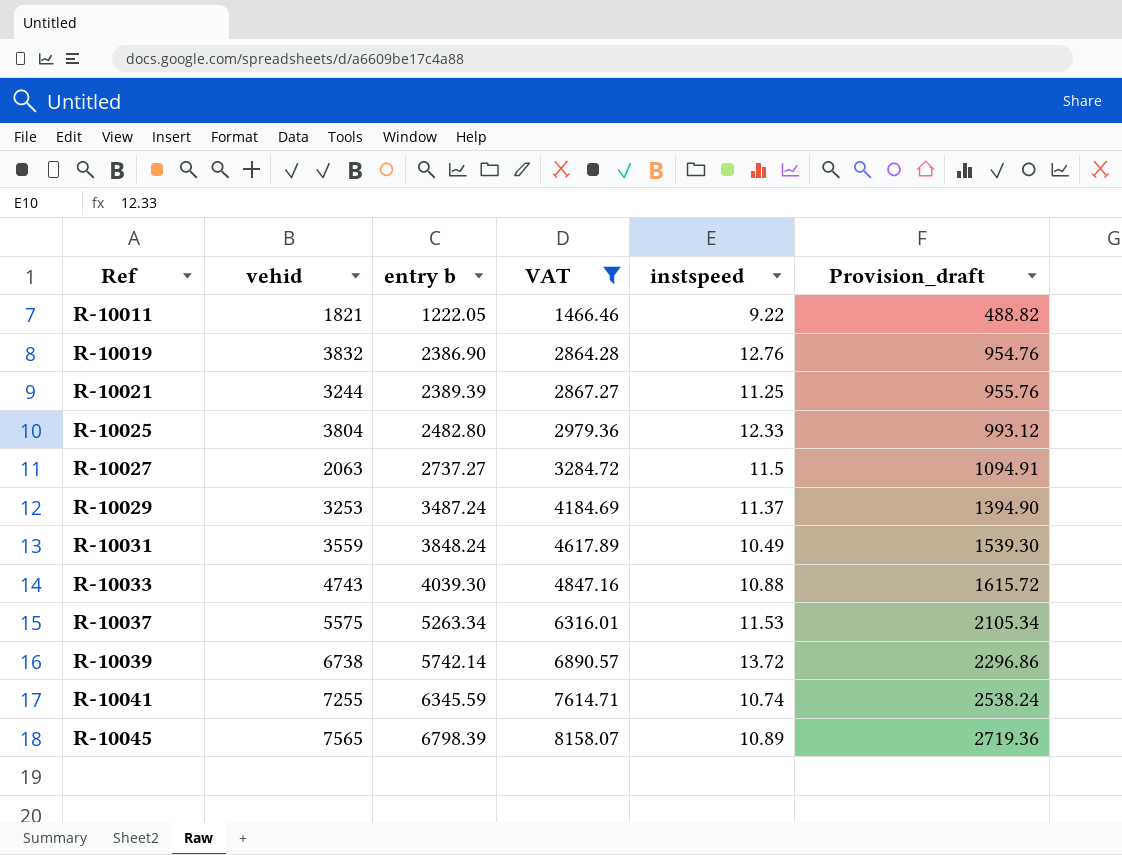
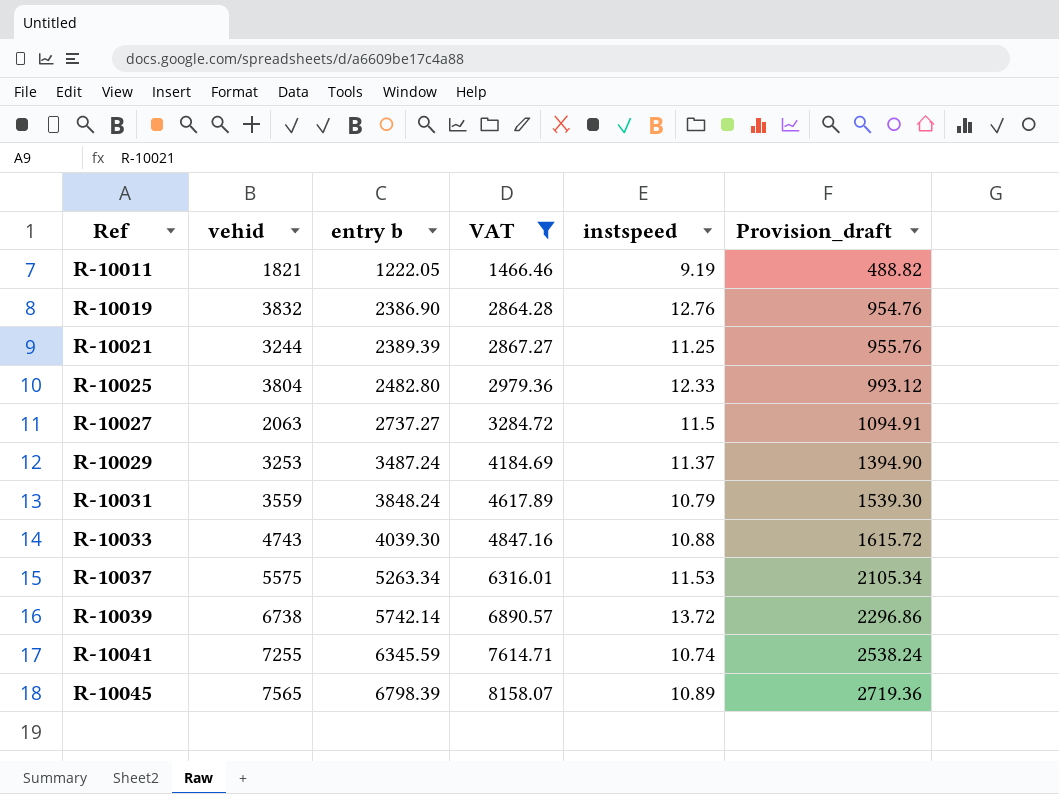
R-10011 | instspeed: 9.22 -> 9.19
R-10031 | instspeed: 10.49 -> 10.79

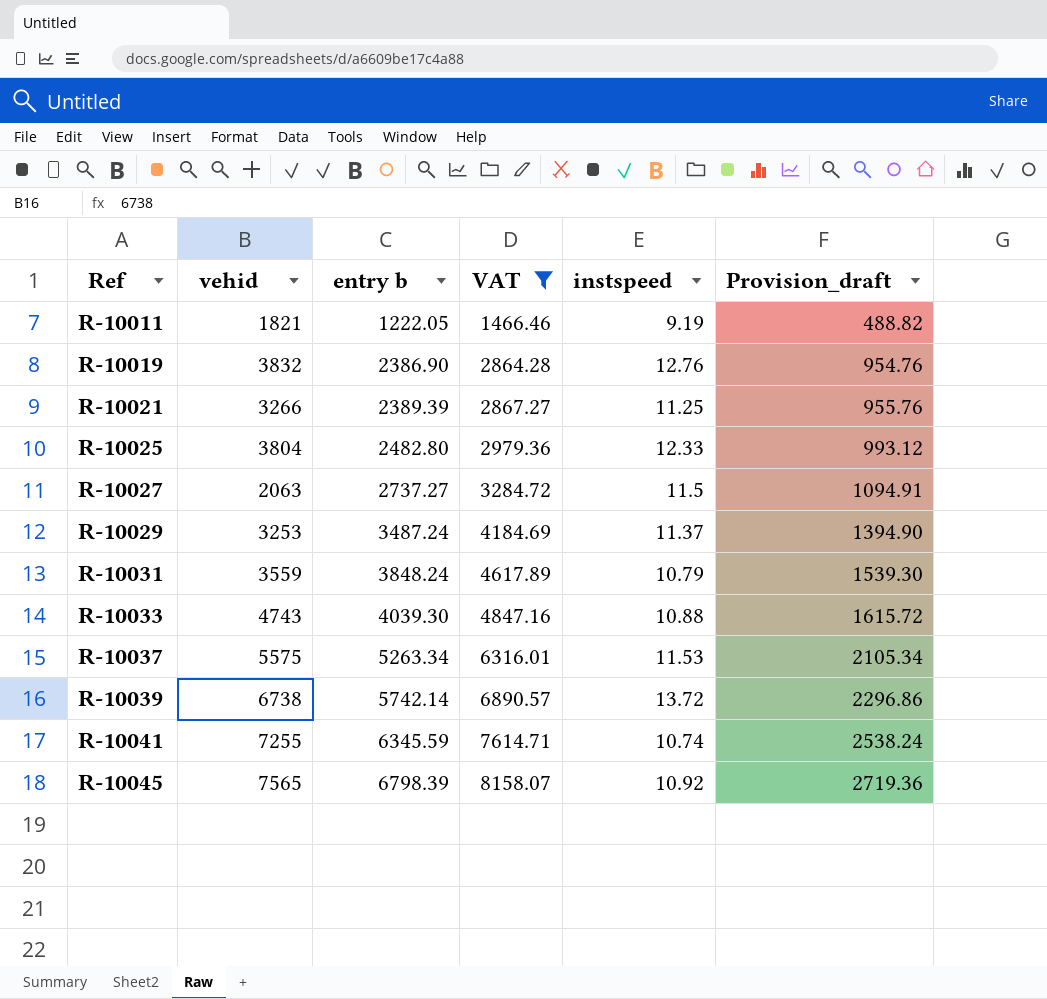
R-10021 | vehid: 3244 -> 3266
R-10045 | instspeed: 10.89 -> 10.92

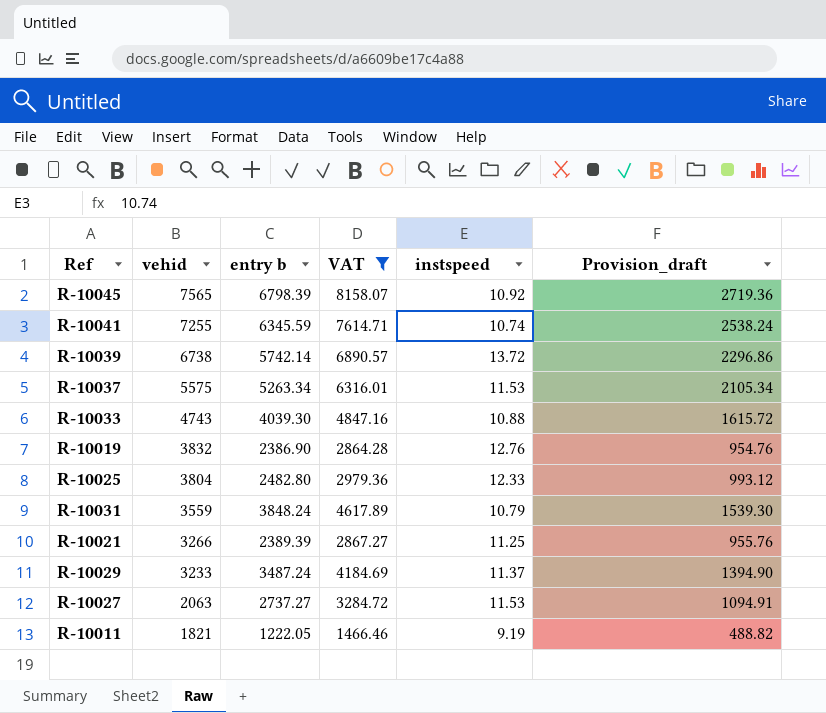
row order: Ref ascending -> vehid descending
R-10029 | vehid: 3253 -> 3233
R-10027 | instspeed: 11.5 -> 11.53

